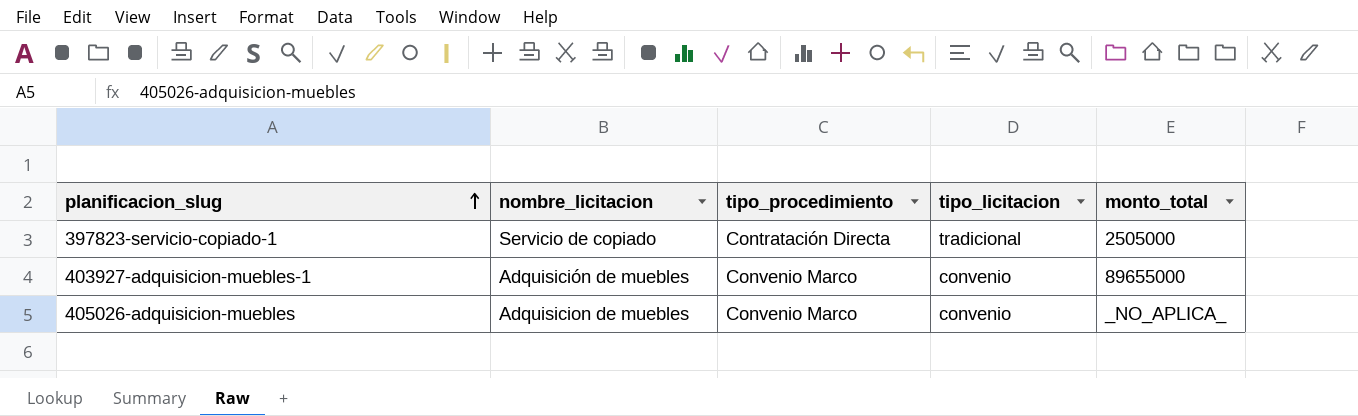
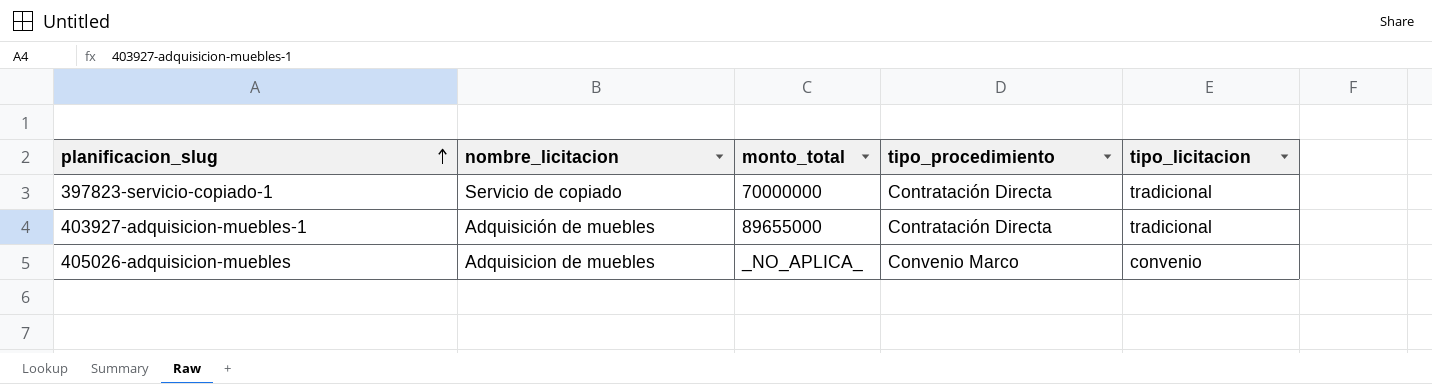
column monto_total | position: 5 -> 3
397823-servicio-copiado-1 | monto_total: 2505000 -> 70000000
403927-adquisicion-muebles-1 | tipo_procedimiento: Convenio Marco -> Contratación Directa
403927-adquisicion-muebles-1 | tipo_licitacion: convenio -> tradicional

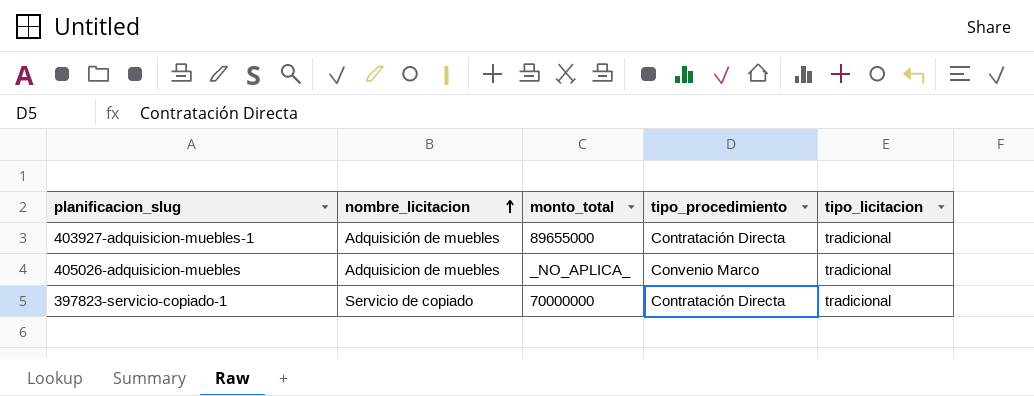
row order: planificacion_slug ascending -> nombre_licitacion ascending
405026-adquisicion-muebles | tipo_licitacion: convenio -> tradicional

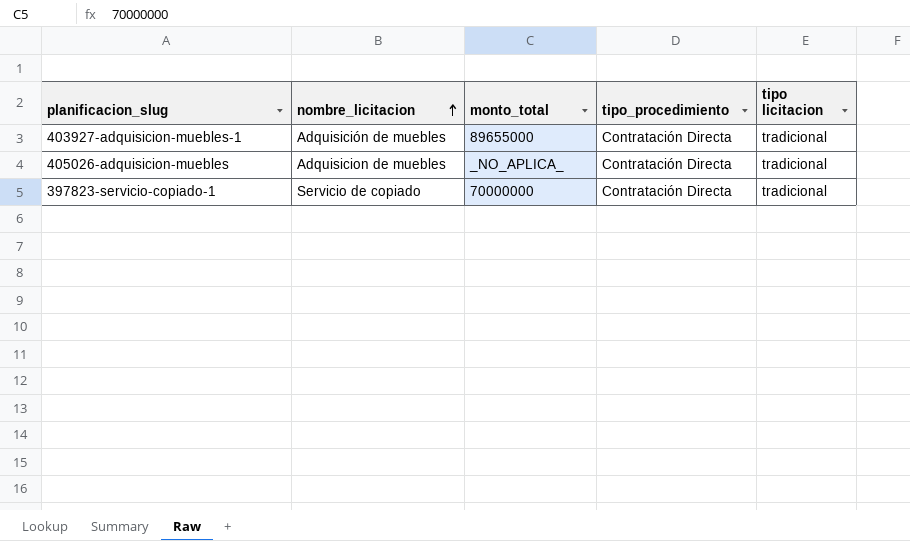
column name: tipo_licitacion -> tipo licitacion
405026-adquisicion-muebles | tipo_procedimiento: Convenio Marco -> Contratación Directa

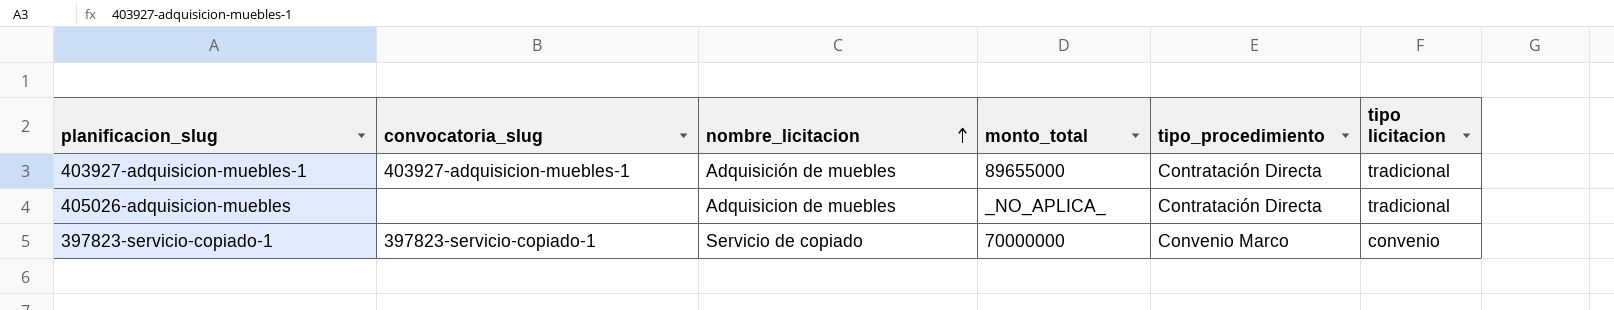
column convocatoria_slug | position: none -> 2
397823-servicio-copiado-1 | tipo_procedimiento: Contratación Directa -> Convenio Marco
397823-servicio-copiado-1 | tipo licitacion: tradicional -> convenio

